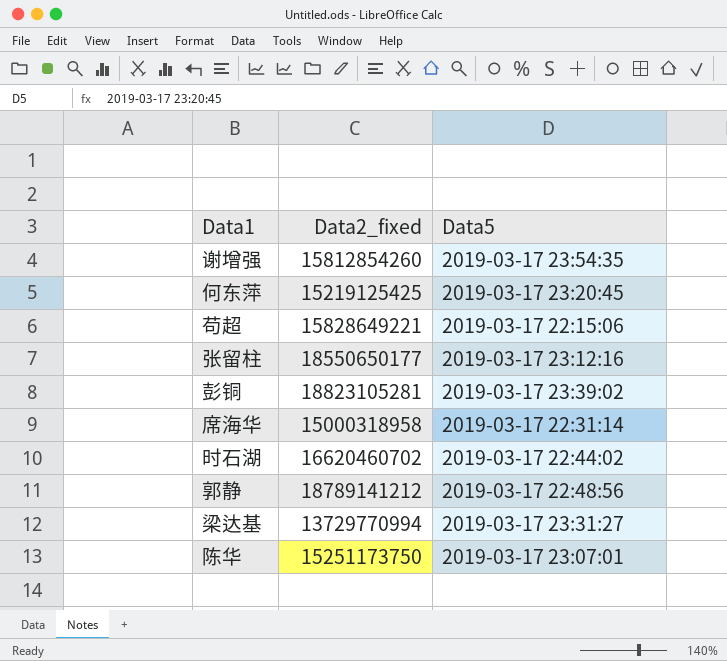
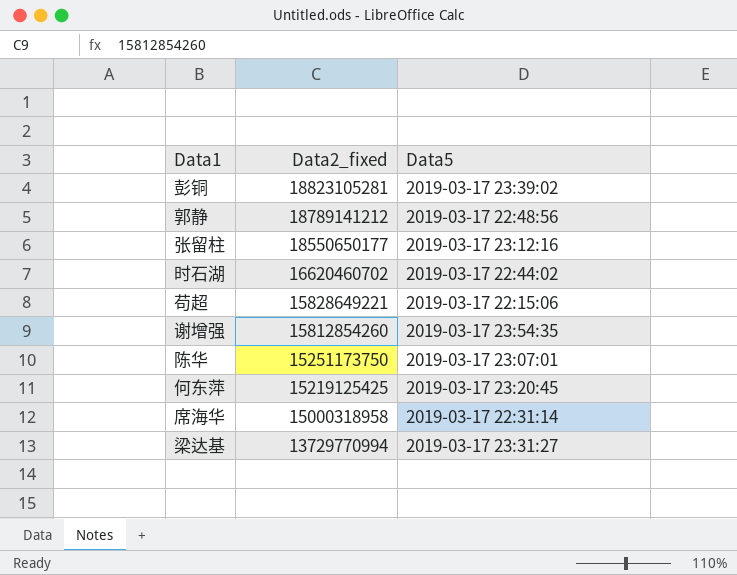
row order: none -> Data2_fixed descending

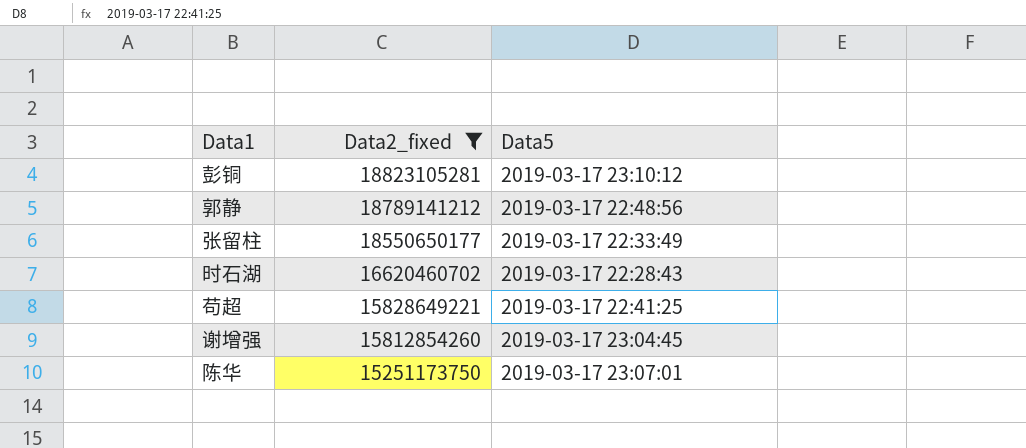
filter: none -> Data2_fixed >= 15251173750
彭铜 | Data5: 2019-03-17 23:39:02 -> 2019-03-17 23:10:12
张留柱 | Data5: 2019-03-17 23:12:16 -> 2019-03-17 22:33:49
时石湖 | Data5: 2019-03-17 22:44:02 -> 2019-03-17 22:28:43
苟超 | Data5: 2019-03-17 22:15:06 -> 2019-03-17 22:41:25
谢增强 | Data5: 2019-03-17 23:54:35 -> 2019-03-17 23:04:45

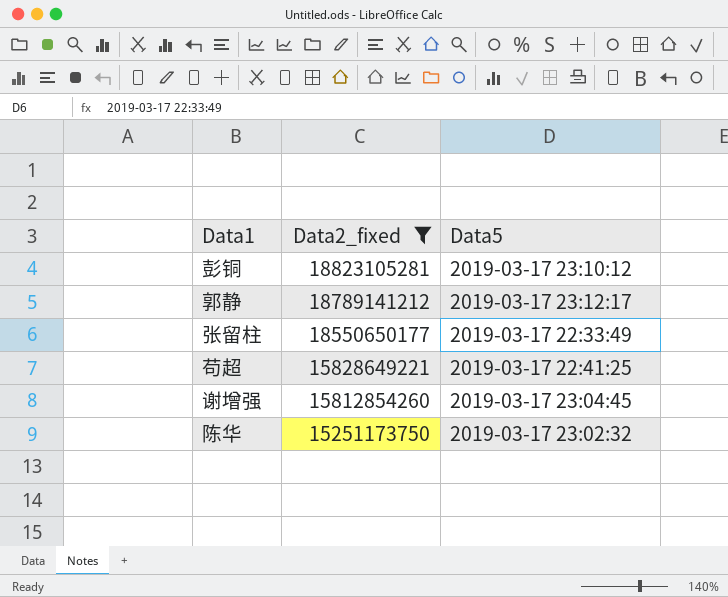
row 时石湖: 16620460702 | 2019-03-17 22:28:43 -> none
郭静 | Data5: 2019-03-17 22:48:56 -> 2019-03-17 23:12:17
陈华 | Data5: 2019-03-17 23:07:01 -> 2019-03-17 23:02:32

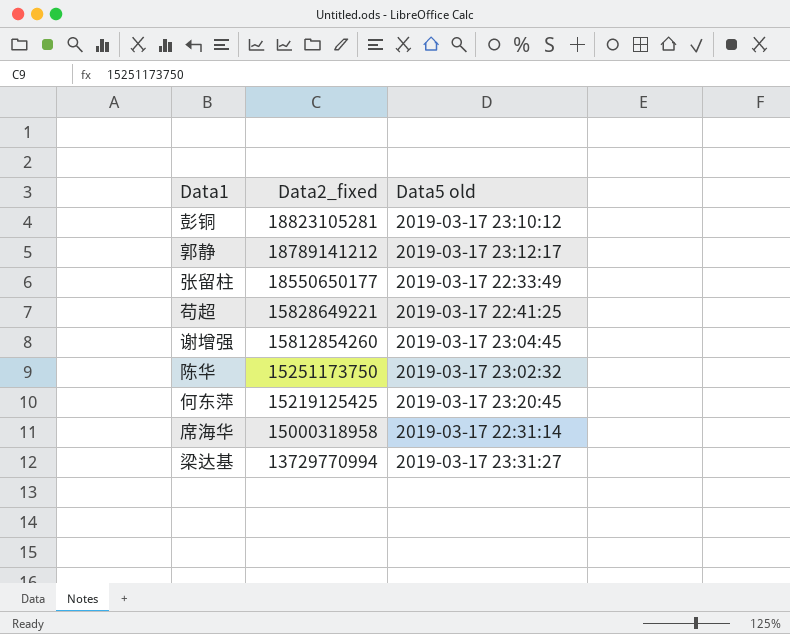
filter: Data2_fixed >= 15251173750 -> none
column name: Data5 -> Data5 old

